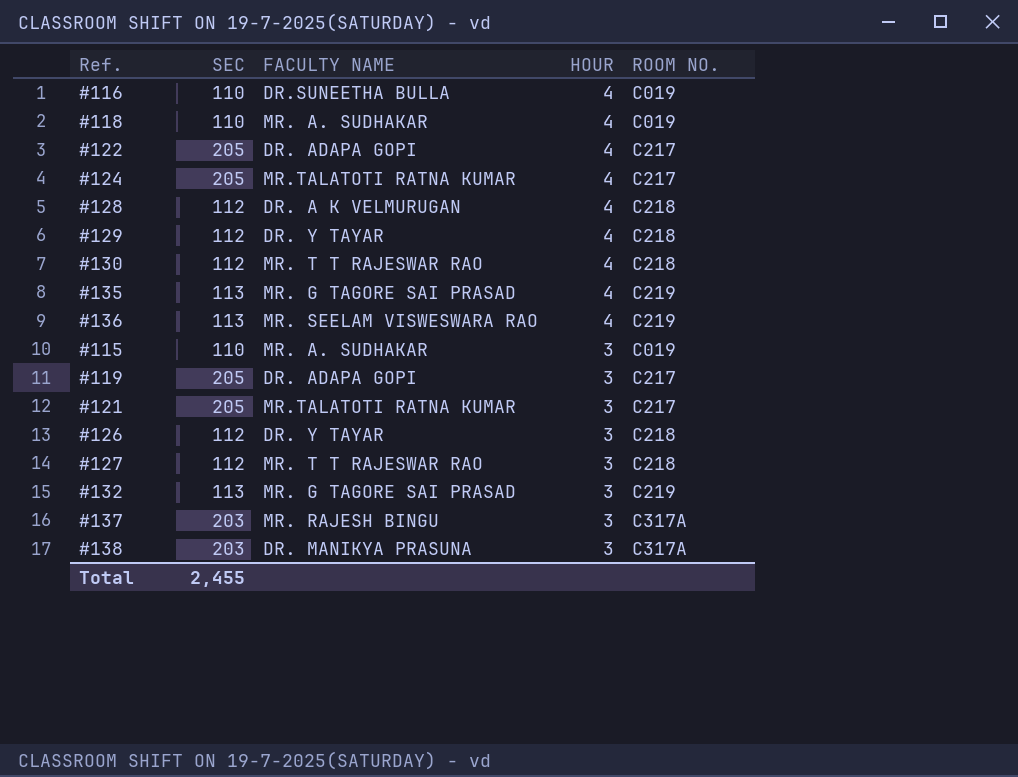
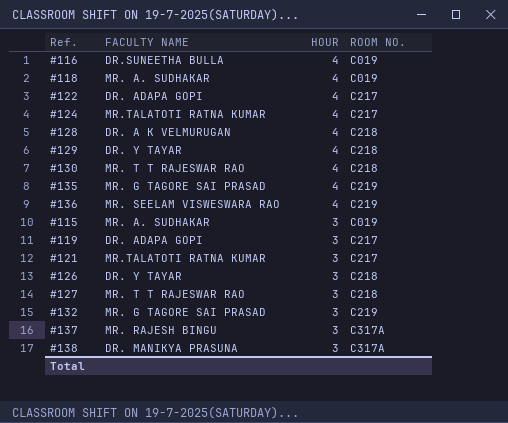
column SEC | position: 2 -> none

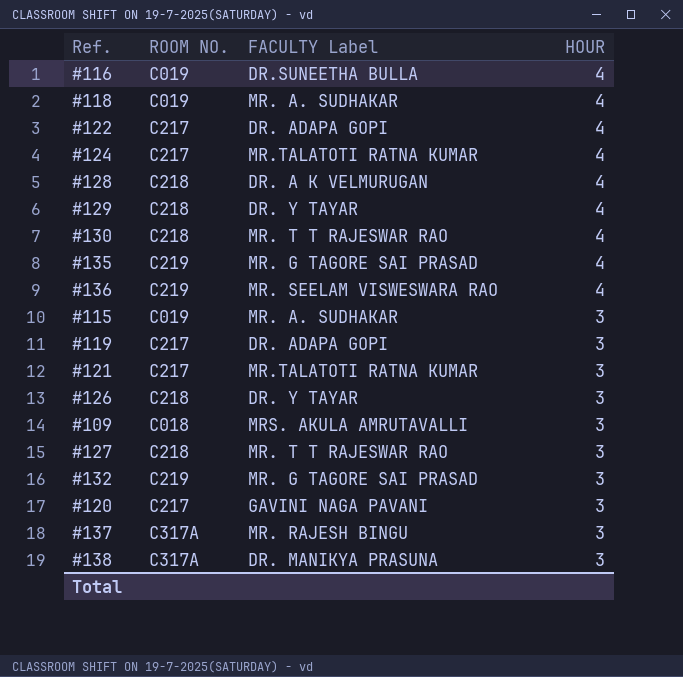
column ROOM NO. | position: 4 -> 2
column name: FACULTY NAME -> FACULTY Label
row #109: none -> C018 | MRS. AKULA AMRUTAVALLI | 3
row #120: none -> C217 | GAVINI NAGA PAVANI | 3

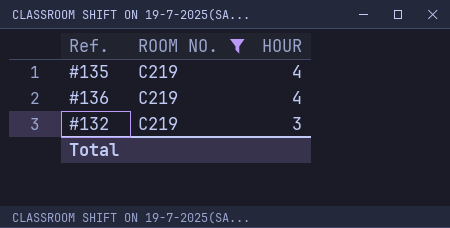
filter: none -> ROOM NO. = C219
column FACULTY Label | position: 3 -> none

